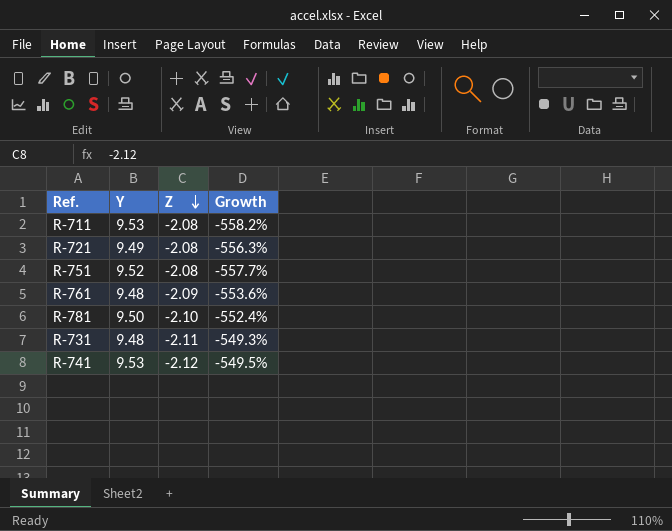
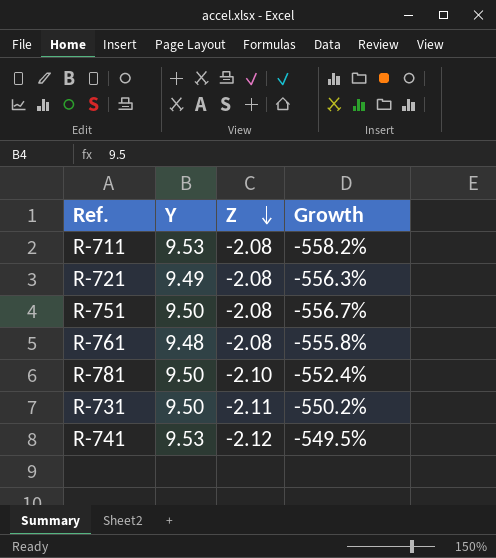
R-751 | Y: 9.52 -> 9.50
R-751 | Growth: -557.7% -> -556.7%
R-761 | Z: -2.09 -> -2.08
R-761 | Growth: -553.6% -> -555.8%
R-731 | Y: 9.48 -> 9.50
R-731 | Growth: -549.3% -> -550.2%

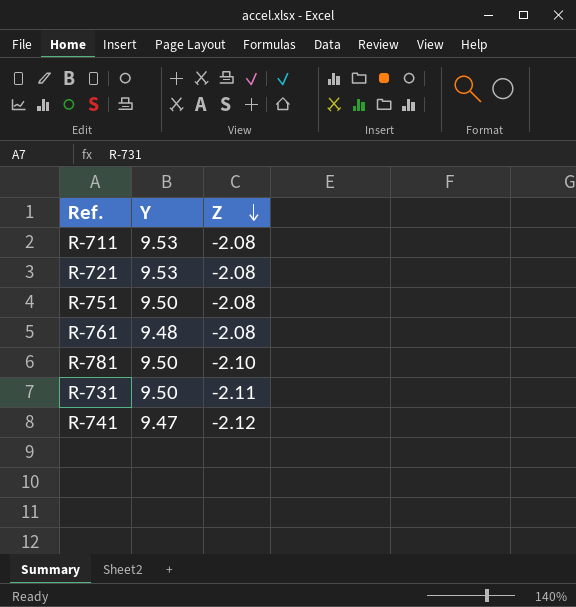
column Growth | formula: ([Y] - [Z]) / [Z] -> none
R-721 | Y: 9.49 -> 9.53
R-741 | Y: 9.53 -> 9.47

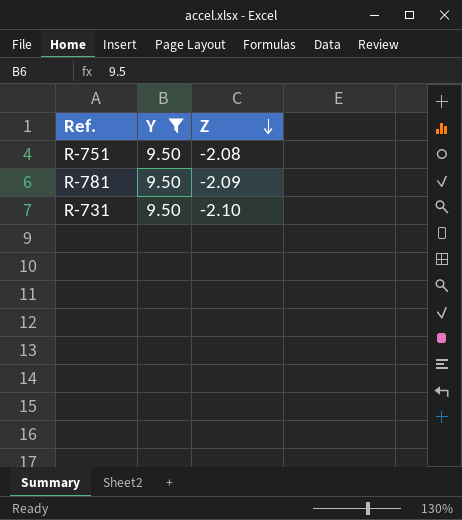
filter: none -> Y = 9.50
R-781 | Z: -2.10 -> -2.09
R-731 | Z: -2.11 -> -2.10

